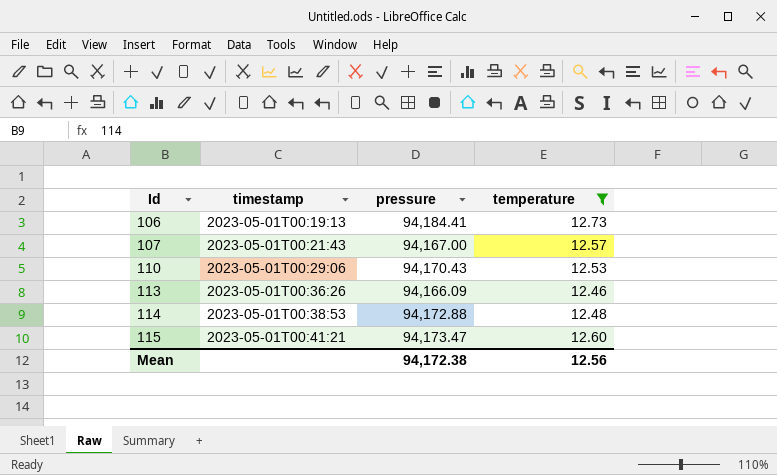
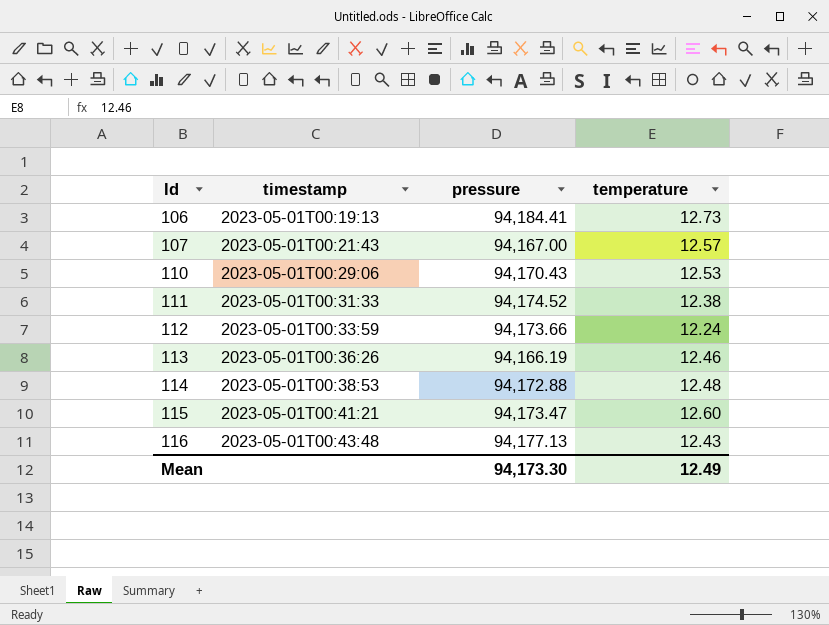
filter: temperature >= 12.46 -> none
113 | pressure: 94,166.09 -> 94,166.19
Mean | pressure: 94,172.38 -> 94,173.30
Mean | temperature: 12.56 -> 12.49

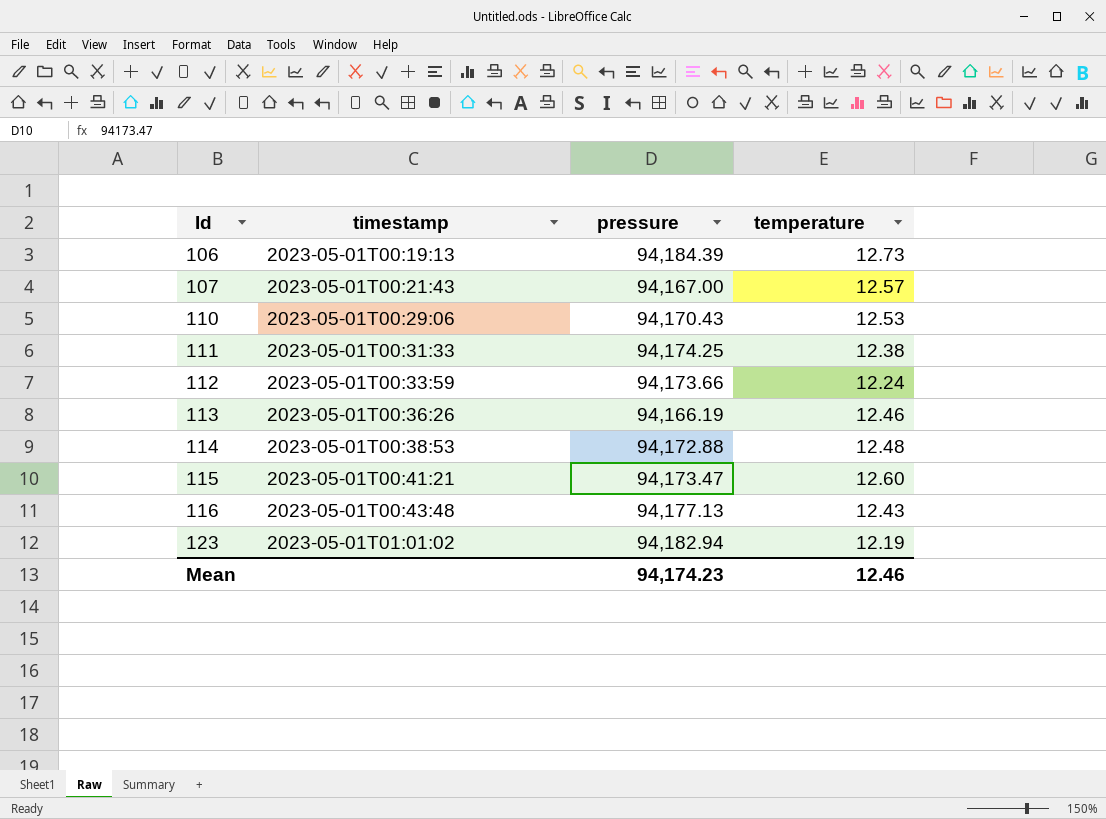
106 | pressure: 94,184.41 -> 94,184.39
111 | pressure: 94,174.52 -> 94,174.25
row 123: none -> 2023-05-01T01:01:02 | 94,182.94 | 12.19
Mean | pressure: 94,173.30 -> 94,174.23
Mean | temperature: 12.49 -> 12.46

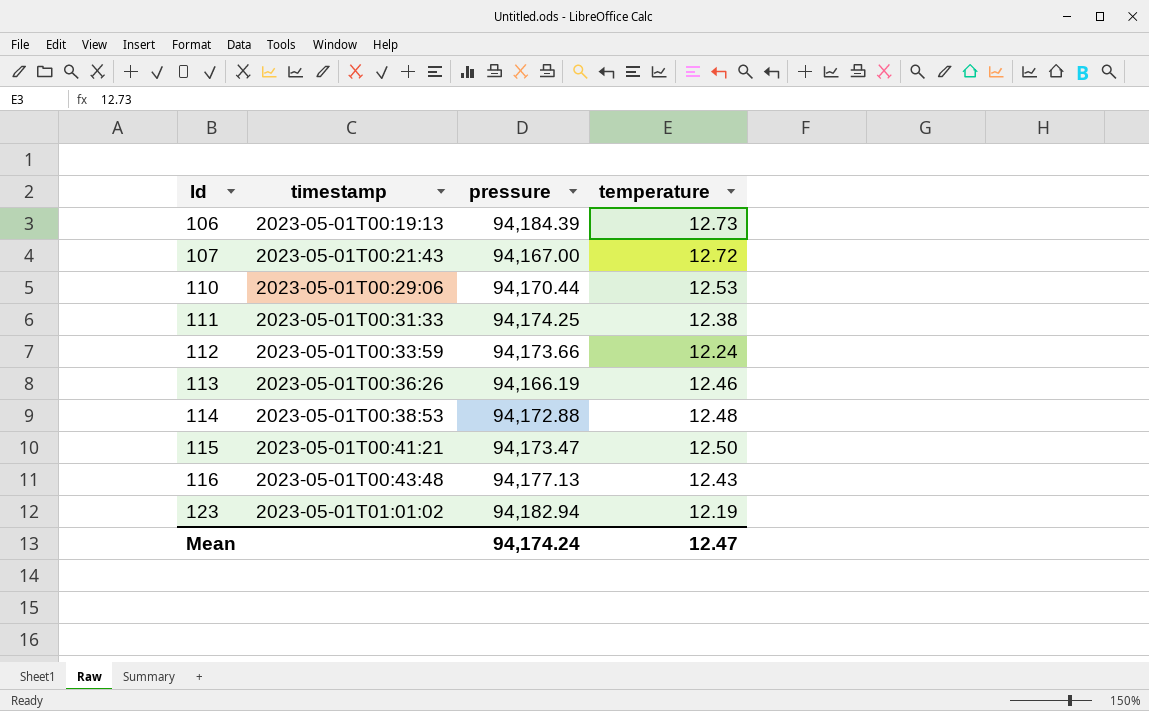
107 | temperature: 12.57 -> 12.72
110 | pressure: 94,170.43 -> 94,170.44
115 | temperature: 12.60 -> 12.50
Mean | pressure: 94,174.23 -> 94,174.24
Mean | temperature: 12.46 -> 12.47

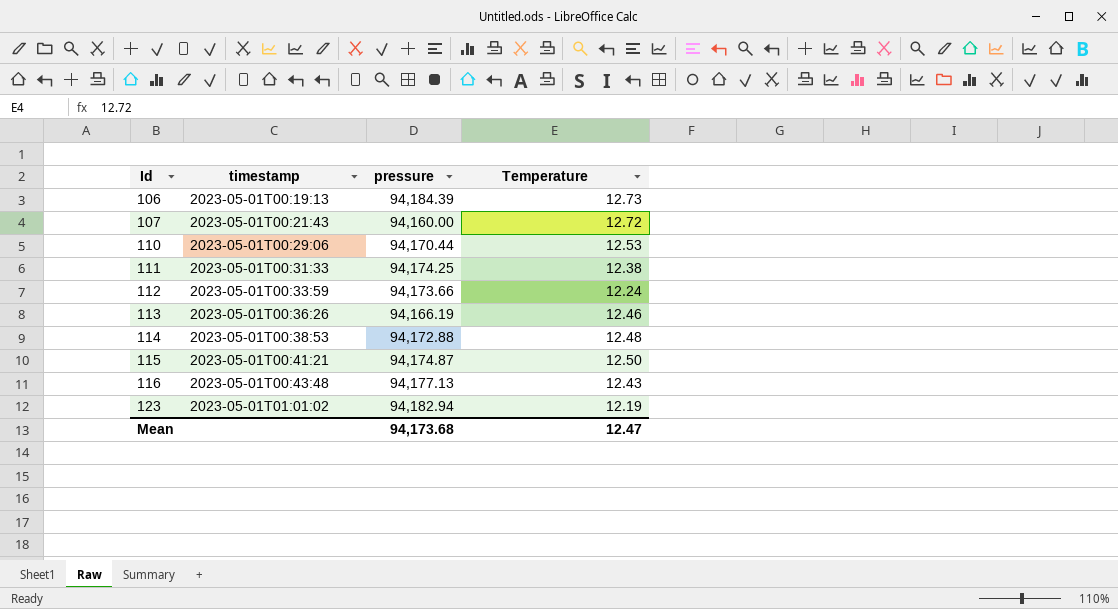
column name: temperature -> Temperature
107 | pressure: 94,167.00 -> 94,160.00
115 | pressure: 94,173.47 -> 94,174.87
Mean | pressure: 94,174.24 -> 94,173.68

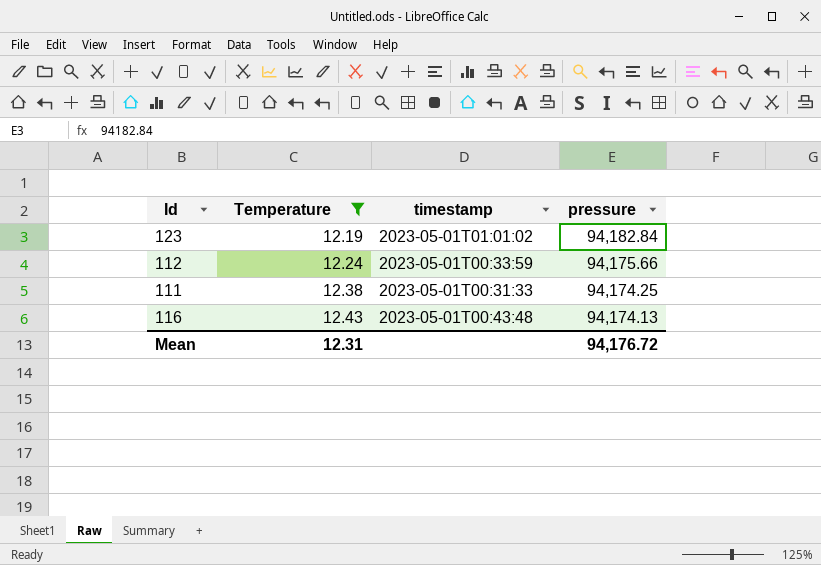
filter: none -> Temperature <= 12.43
row order: Id ascending -> Temperature ascending
column Temperature | position: 4 -> 2
123 | pressure: 94,182.94 -> 94,182.84
112 | pressure: 94,173.66 -> 94,175.66
116 | pressure: 94,177.13 -> 94,174.13
Mean | Temperature: 12.47 -> 12.31
Mean | pressure: 94,173.68 -> 94,176.72

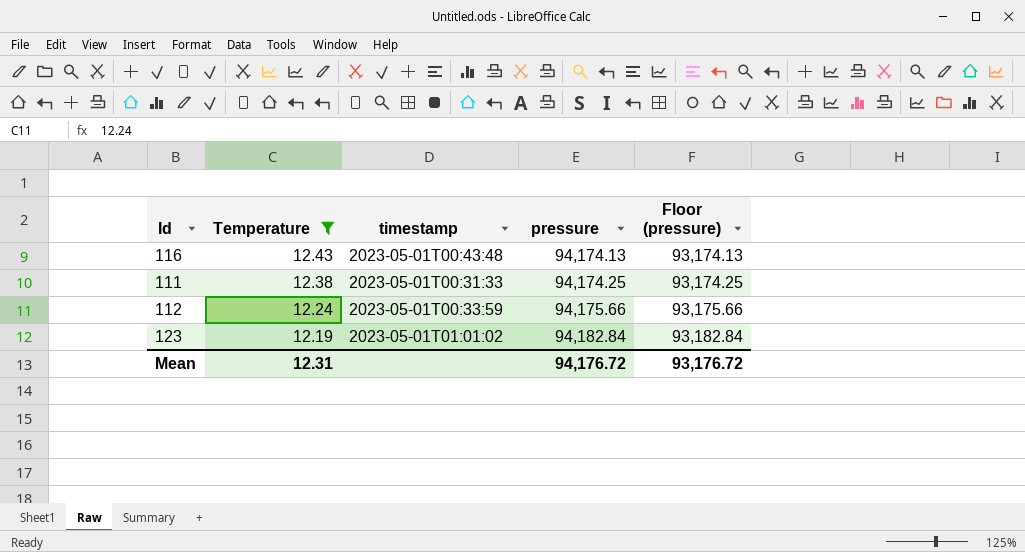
row order: Temperature ascending -> Temperature descending
column Floor (pressure) | formula: none -> [pressure] - 1000

